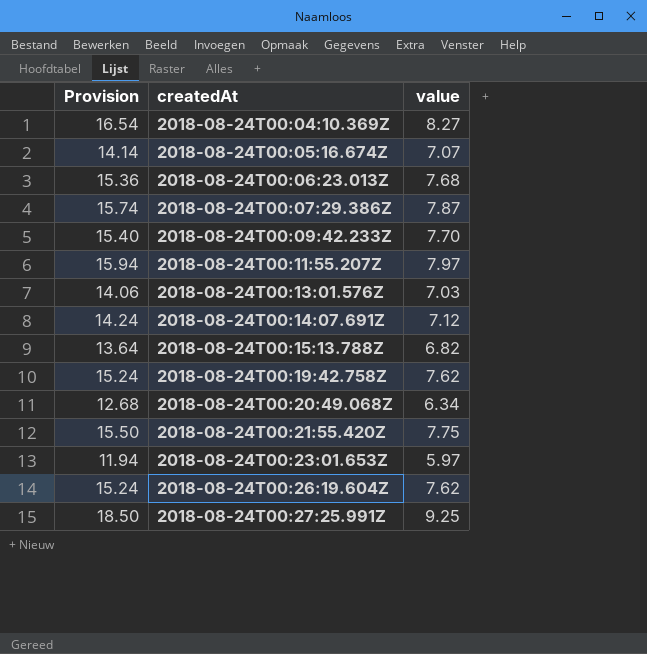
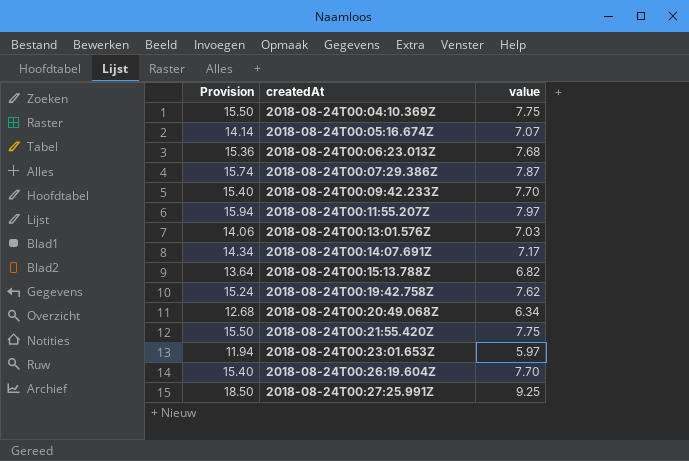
2018-08-24T00:04:10.369Z | Provision: 16.54 -> 15.50
2018-08-24T00:04:10.369Z | value: 8.27 -> 7.75
2018-08-24T00:14:07.691Z | Provision: 14.24 -> 14.34
2018-08-24T00:14:07.691Z | value: 7.12 -> 7.17
2018-08-24T00:26:19.604Z | Provision: 15.24 -> 15.40
2018-08-24T00:26:19.604Z | value: 7.62 -> 7.70

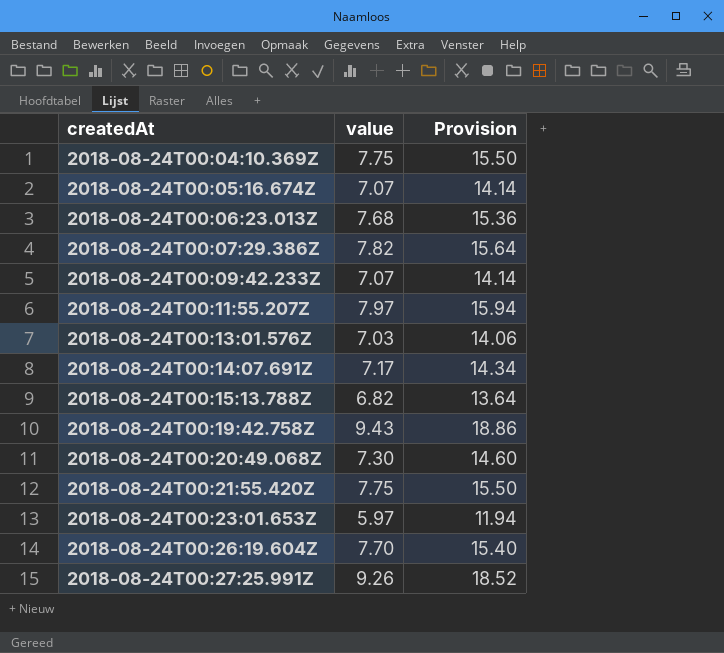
column Provision | position: 1 -> 3
2018-08-24T00:07:29.386Z | value: 7.87 -> 7.82
2018-08-24T00:07:29.386Z | Provision: 15.74 -> 15.64
2018-08-24T00:09:42.233Z | value: 7.70 -> 7.07
2018-08-24T00:09:42.233Z | Provision: 15.40 -> 14.14
2018-08-24T00:19:42.758Z | value: 7.62 -> 9.43
2018-08-24T00:19:42.758Z | Provision: 15.24 -> 18.86
2018-08-24T00:20:49.068Z | value: 6.34 -> 7.30
2018-08-24T00:20:49.068Z | Provision: 12.68 -> 14.60
2018-08-24T00:27:25.991Z | value: 9.25 -> 9.26
2018-08-24T00:27:25.991Z | Provision: 18.50 -> 18.52

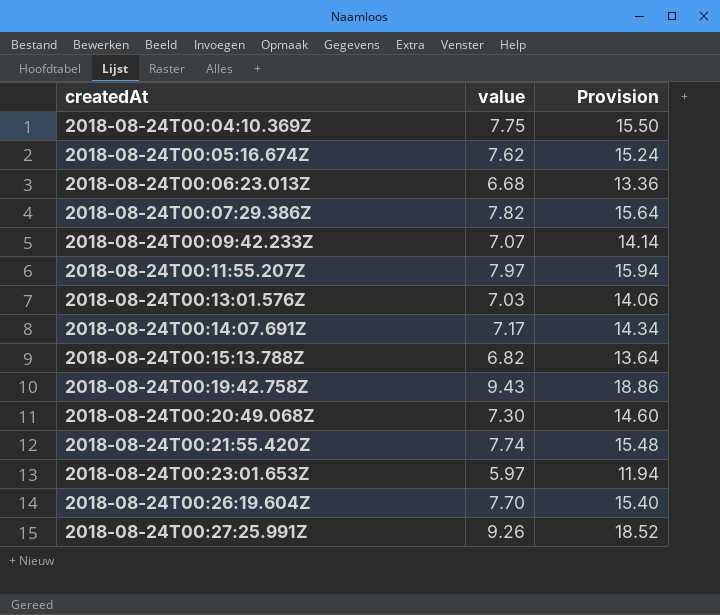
2018-08-24T00:05:16.674Z | value: 7.07 -> 7.62
2018-08-24T00:05:16.674Z | Provision: 14.14 -> 15.24
2018-08-24T00:06:23.013Z | value: 7.68 -> 6.68
2018-08-24T00:06:23.013Z | Provision: 15.36 -> 13.36
2018-08-24T00:21:55.420Z | value: 7.75 -> 7.74
2018-08-24T00:21:55.420Z | Provision: 15.50 -> 15.48

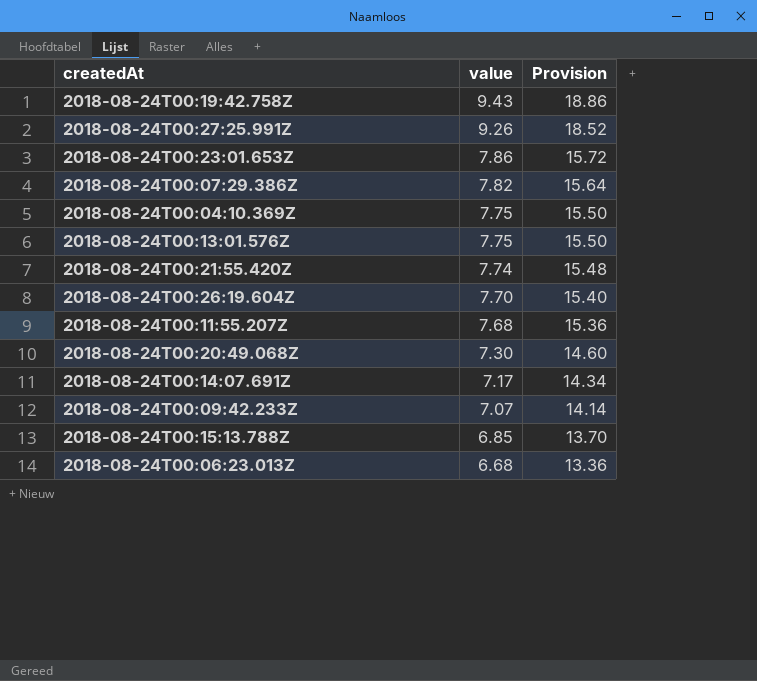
row order: createdAt ascending -> value descending
row 2018-08-24T00:05:16.674Z: 7.62 | 15.24 -> none
2018-08-24T00:23:01.653Z | value: 5.97 -> 7.86
2018-08-24T00:23:01.653Z | Provision: 11.94 -> 15.72
2018-08-24T00:13:01.576Z | value: 7.03 -> 7.75
2018-08-24T00:13:01.576Z | Provision: 14.06 -> 15.50
2018-08-24T00:11:55.207Z | value: 7.97 -> 7.68
2018-08-24T00:11:55.207Z | Provision: 15.94 -> 15.36
2018-08-24T00:15:13.788Z | value: 6.82 -> 6.85
2018-08-24T00:15:13.788Z | Provision: 13.64 -> 13.70

